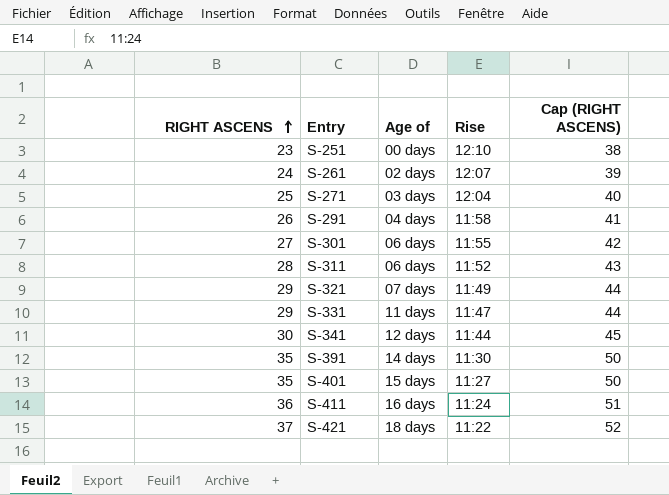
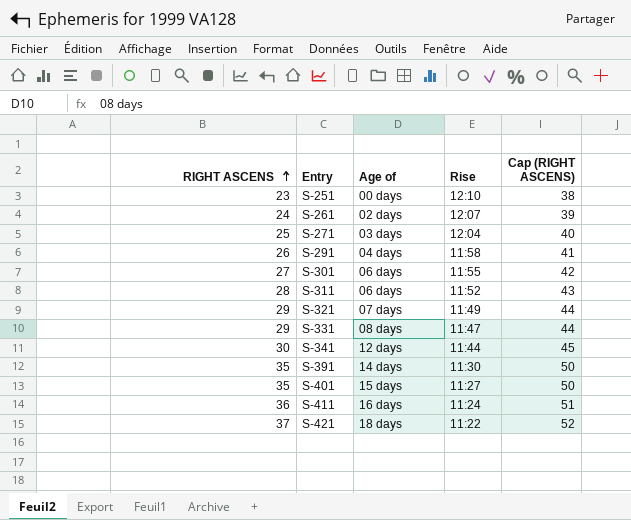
S-331 | Age of: 11 days -> 08 days

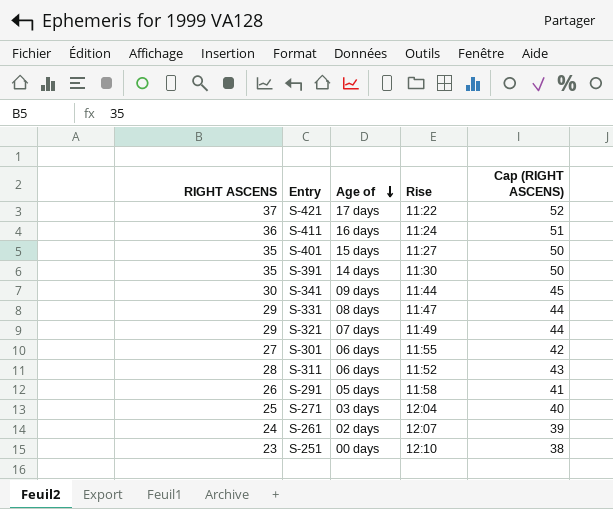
row order: RIGHT ASCENS ascending -> Age of descending
S-421 | Age of: 18 days -> 17 days
S-341 | Age of: 12 days -> 09 days
S-291 | Age of: 04 days -> 05 days

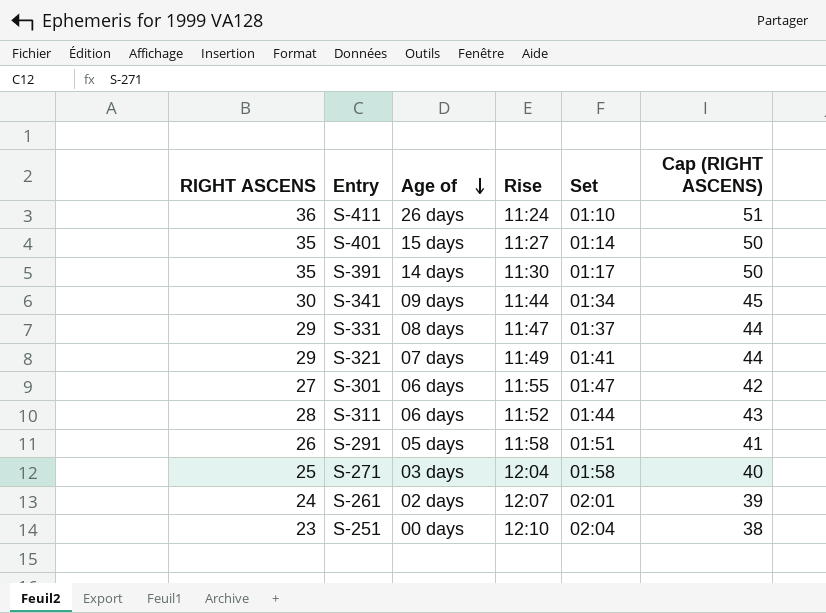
column Set | position: none -> 5
row S-421: 37 | 17 days | 11:22 | 52 -> none
S-411 | Age of: 16 days -> 26 days

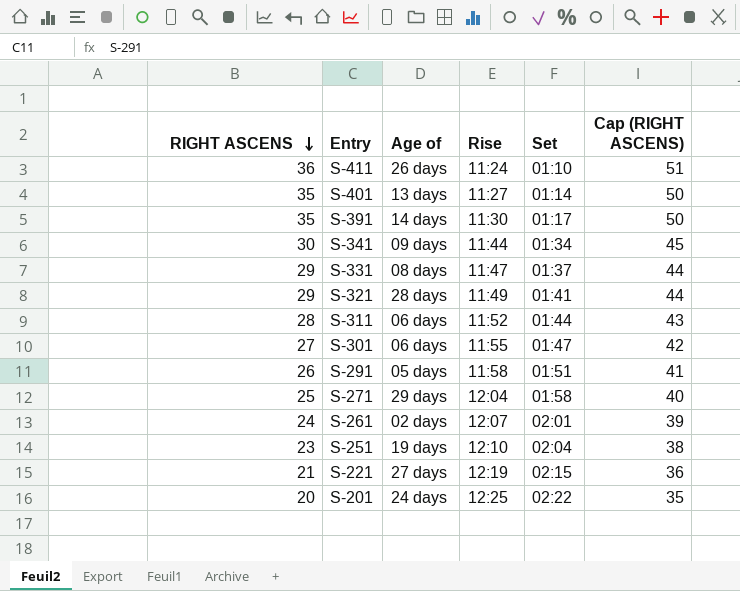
row order: Age of descending -> RIGHT ASCENS descending
S-401 | Age of: 15 days -> 13 days
S-321 | Age of: 07 days -> 28 days
S-271 | Age of: 03 days -> 29 days
S-251 | Age of: 00 days -> 19 days
row S-221: none -> 21 | 27 days | 12:19 | 02:15 | 36
row S-201: none -> 20 | 24 days | 12:25 | 02:22 | 35

